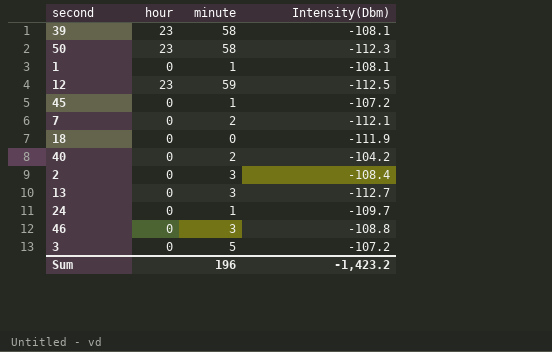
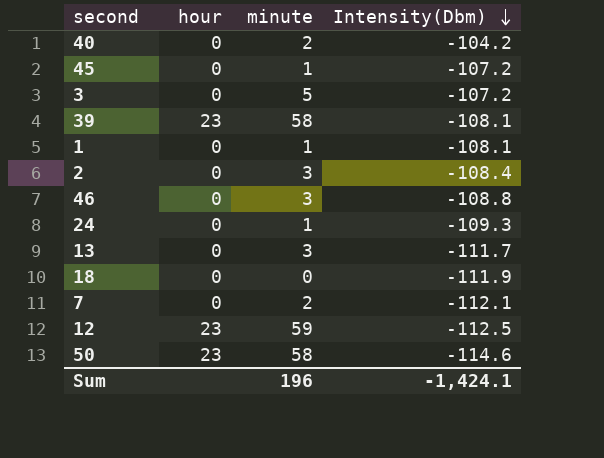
row order: none -> Intensity(Dbm) descending
24 | Intensity(Dbm): -109.7 -> -109.3
13 | Intensity(Dbm): -112.7 -> -111.7
50 | Intensity(Dbm): -112.3 -> -114.6
Sum | Intensity(Dbm): -1,423.2 -> -1,424.1

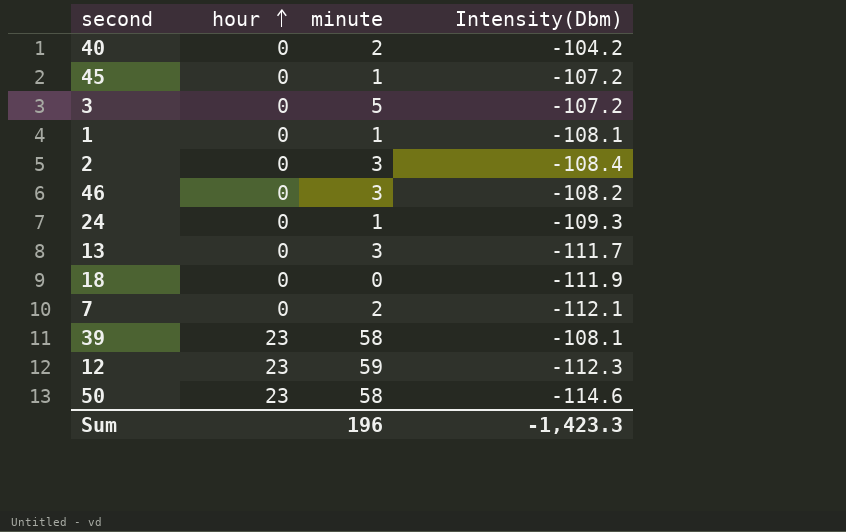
row order: Intensity(Dbm) descending -> hour ascending
46 | Intensity(Dbm): -108.8 -> -108.2
12 | Intensity(Dbm): -112.5 -> -112.3
Sum | Intensity(Dbm): -1,424.1 -> -1,423.3

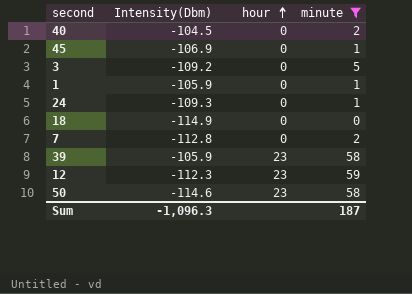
filter: none -> minute != 3
column Intensity(Dbm) | position: 4 -> 2
40 | Intensity(Dbm): -104.2 -> -104.5
45 | Intensity(Dbm): -107.2 -> -106.9
3 | Intensity(Dbm): -107.2 -> -109.2
1 | Intensity(Dbm): -108.1 -> -105.9
18 | Intensity(Dbm): -111.9 -> -114.9
7 | Intensity(Dbm): -112.1 -> -112.8
39 | Intensity(Dbm): -108.1 -> -105.9
Sum | Intensity(Dbm): -1,423.3 -> -1,096.3
Sum | minute: 196 -> 187

